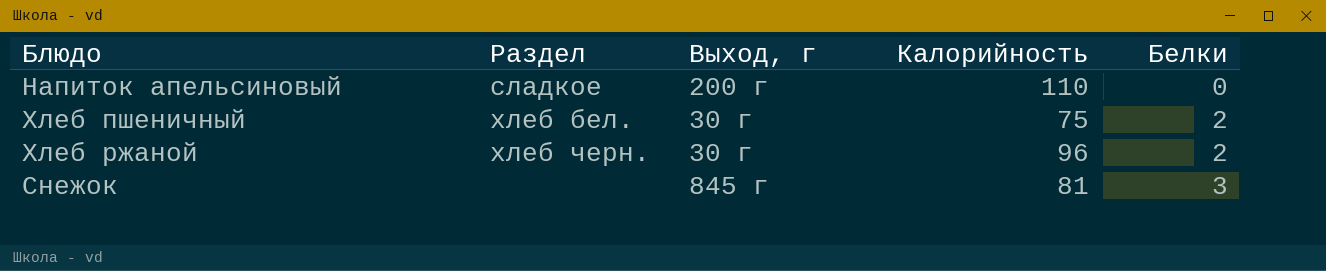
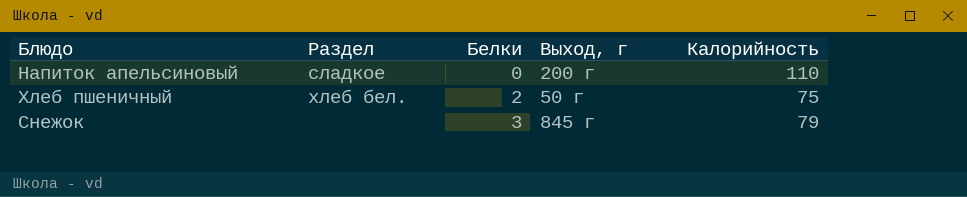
column Белки | position: 5 -> 3
row Хлеб ржаной: хлеб черн. | 30 г | 96 | 2 -> none
Хлеб пшеничный | Выход, г: 30 г -> 50 г
Снежок | Калорийность: 81 -> 79

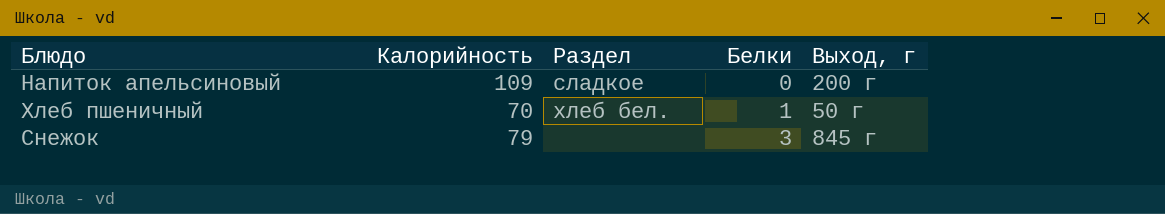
column Калорийность | position: 5 -> 2
Напиток апельсиновый | Калорийность: 110 -> 109
Хлеб пшеничный | Калорийность: 75 -> 70
Хлеб пшеничный | Белки: 2 -> 1

